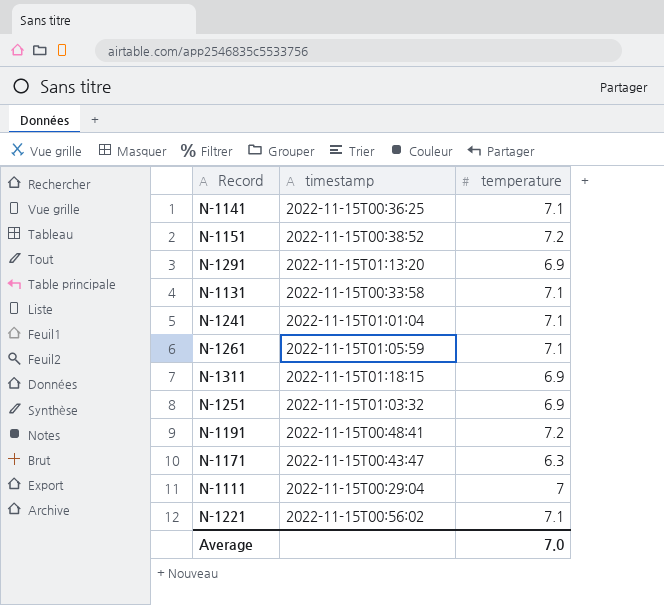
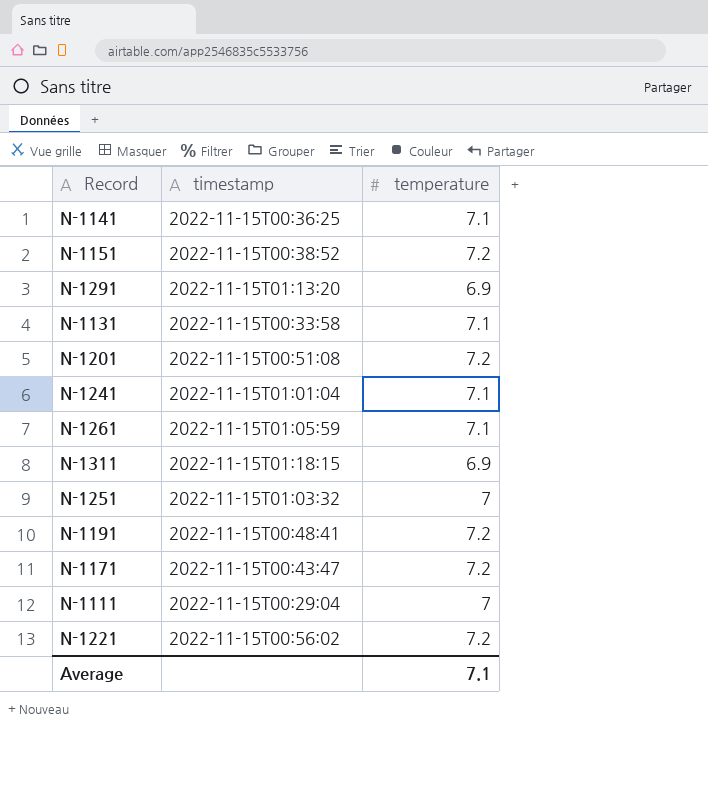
row N-1201: none -> 2022-11-15T00:51:08 | 7.2
N-1251 | temperature: 6.9 -> 7
N-1171 | temperature: 6.3 -> 7.2
N-1221 | temperature: 7.1 -> 7.2
Average | temperature: 7.0 -> 7.1

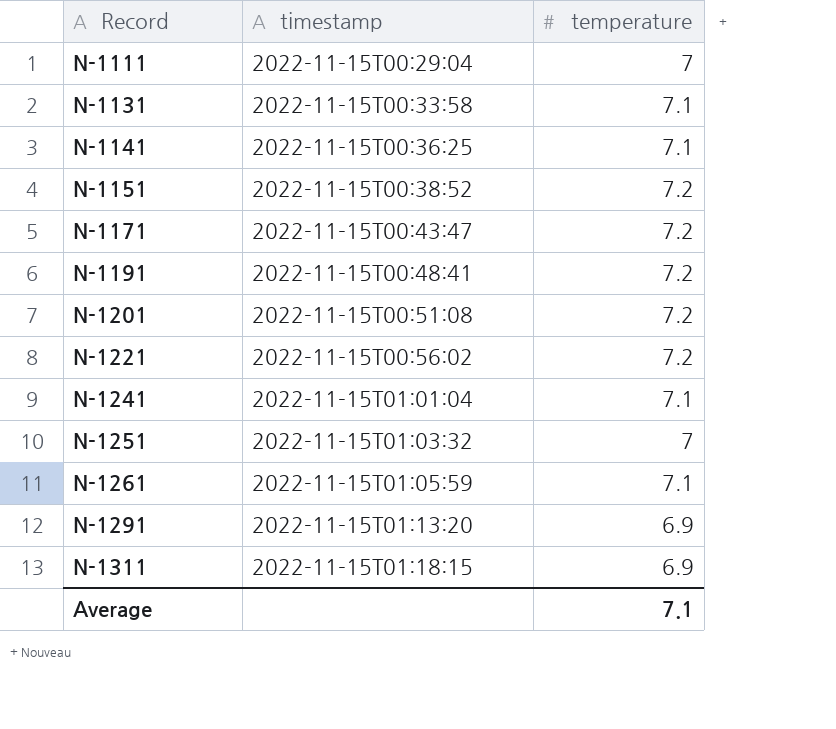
row order: none -> Record ascending

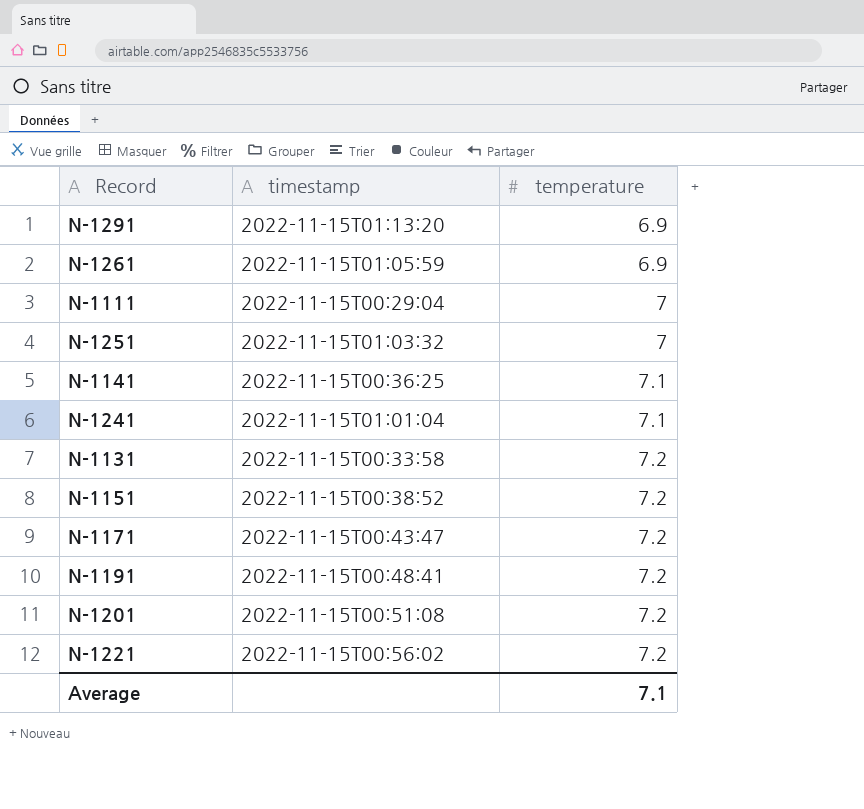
row order: Record ascending -> temperature ascending
row N-1311: 2022-11-15T01:18:15 | 6.9 -> none
N-1261 | temperature: 7.1 -> 6.9
N-1131 | temperature: 7.1 -> 7.2

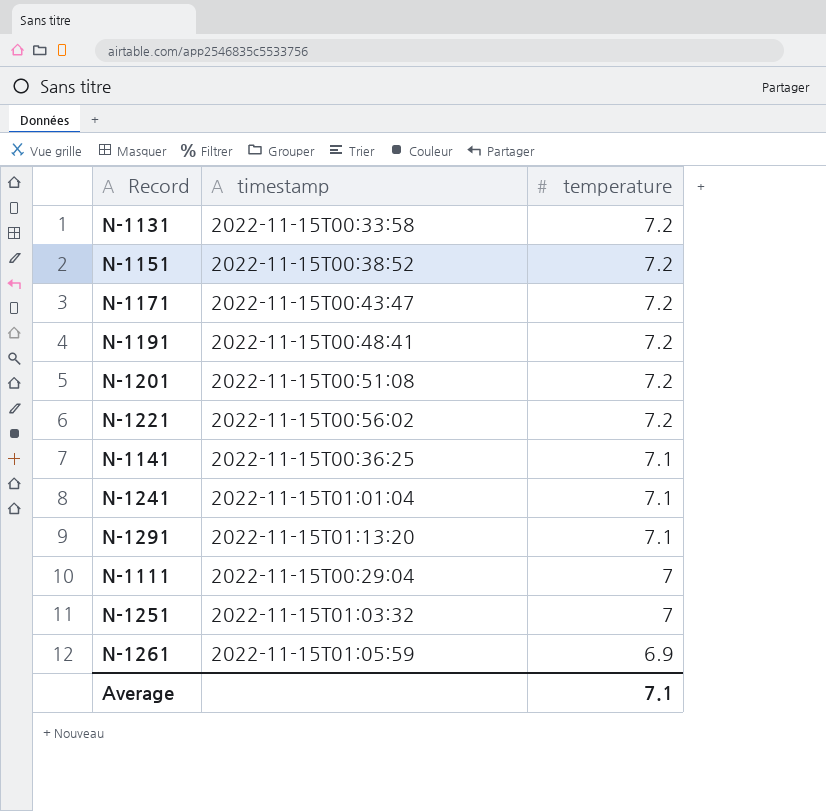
row order: temperature ascending -> temperature descending
N-1291 | temperature: 6.9 -> 7.1

